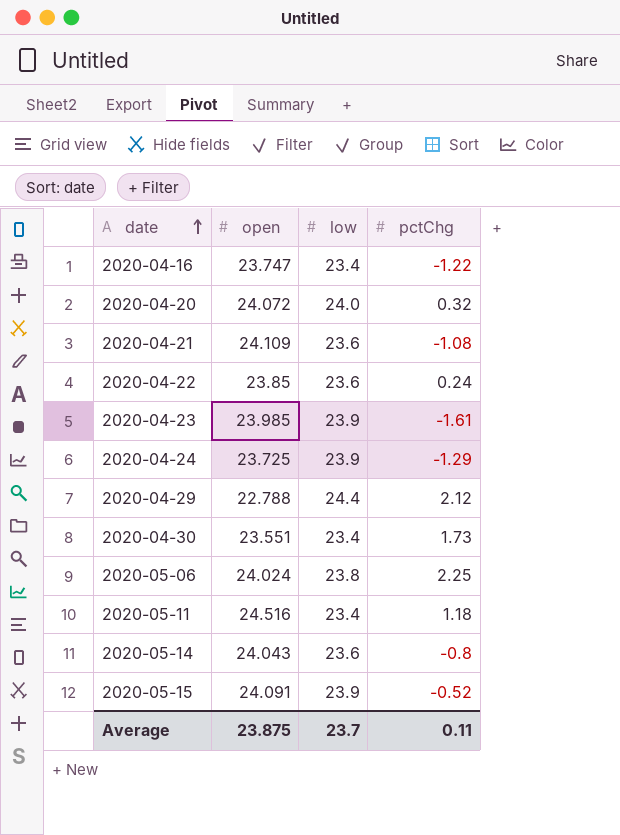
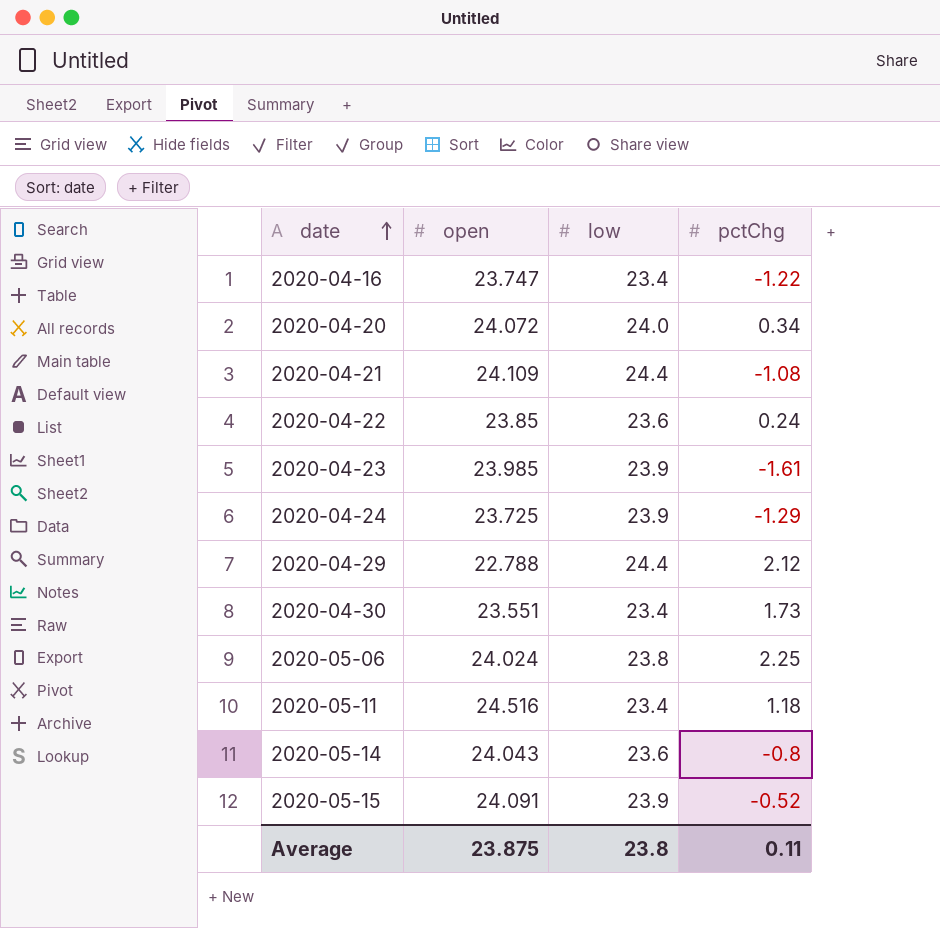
2020-04-20 | pctChg: 0.32 -> 0.34
2020-04-21 | low: 23.6 -> 24.4
Average | low: 23.7 -> 23.8

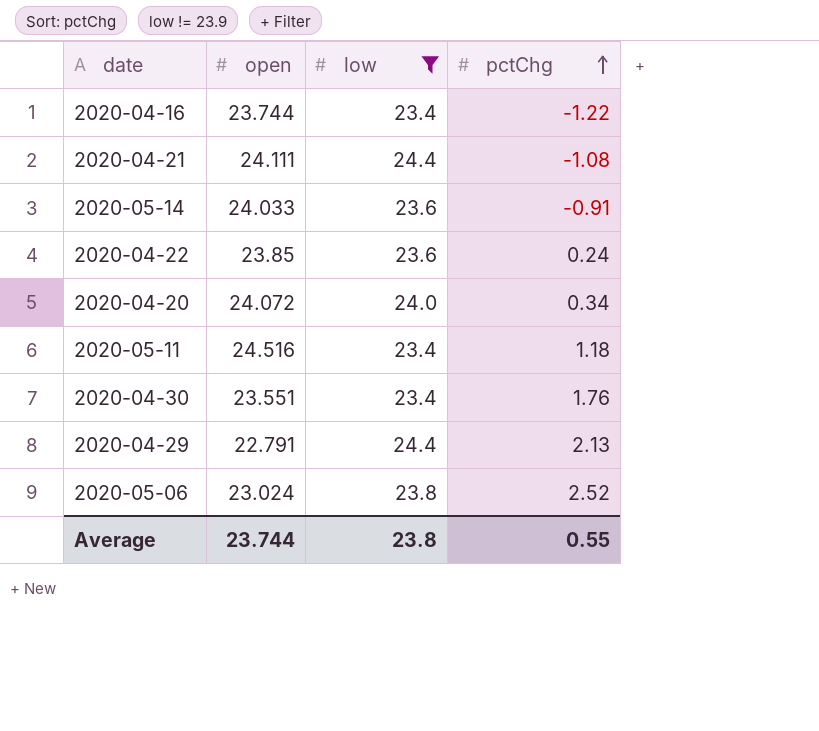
filter: none -> low != 23.9
row order: date ascending -> pctChg ascending
2020-04-16 | open: 23.747 -> 23.744
2020-04-21 | open: 24.109 -> 24.111
2020-05-14 | open: 24.043 -> 24.033
2020-05-14 | pctChg: -0.8 -> -0.91
2020-04-30 | pctChg: 1.73 -> 1.76
2020-04-29 | open: 22.788 -> 22.791
2020-04-29 | pctChg: 2.12 -> 2.13
2020-05-06 | open: 24.024 -> 23.024
2020-05-06 | pctChg: 2.25 -> 2.52
Average | open: 23.875 -> 23.744
Average | pctChg: 0.11 -> 0.55

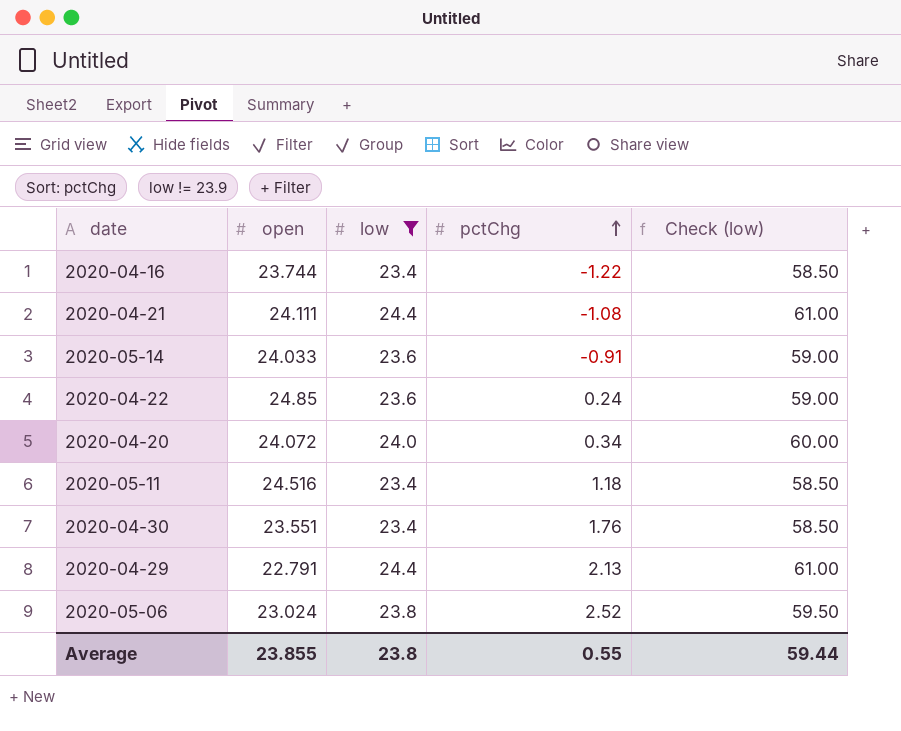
column Check (low) | formula: none -> [low] * 2.5
2020-04-22 | open: 23.85 -> 24.85
Average | open: 23.744 -> 23.855

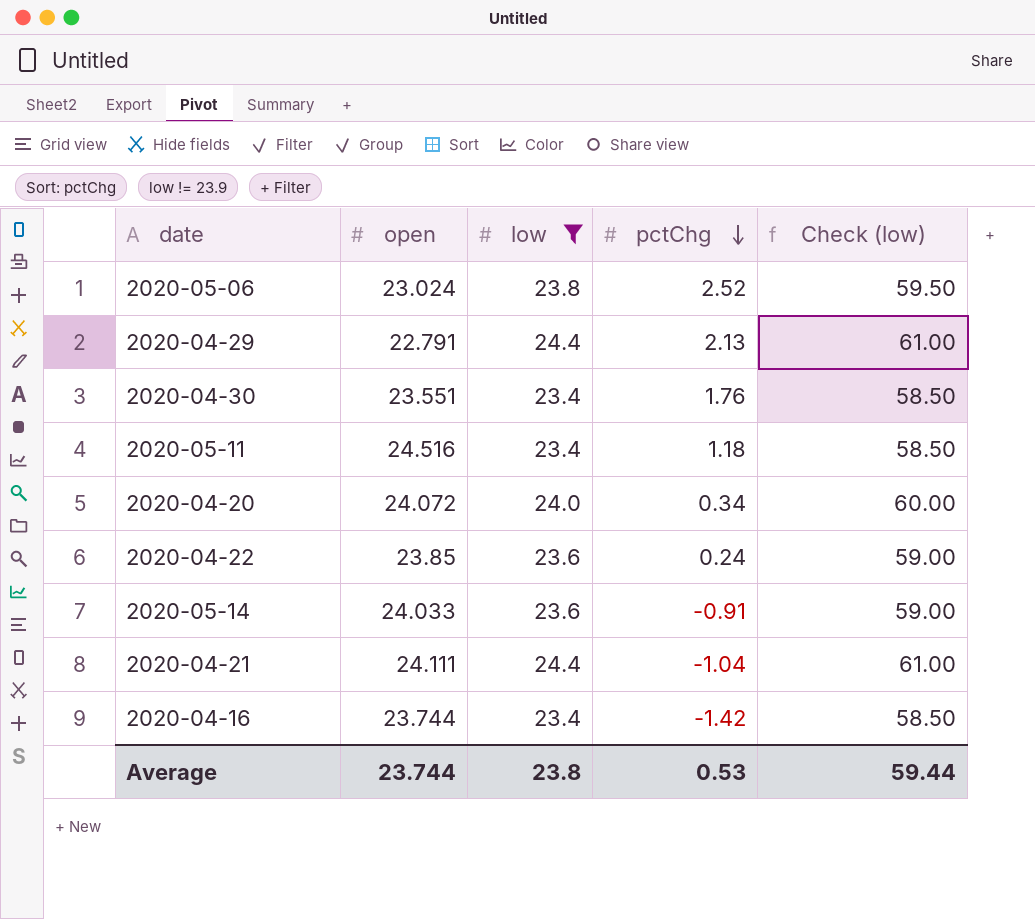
row order: pctChg ascending -> pctChg descending
2020-04-22 | open: 24.85 -> 23.85
2020-04-21 | pctChg: -1.08 -> -1.04
2020-04-16 | pctChg: -1.22 -> -1.42
Average | open: 23.855 -> 23.744
Average | pctChg: 0.55 -> 0.53

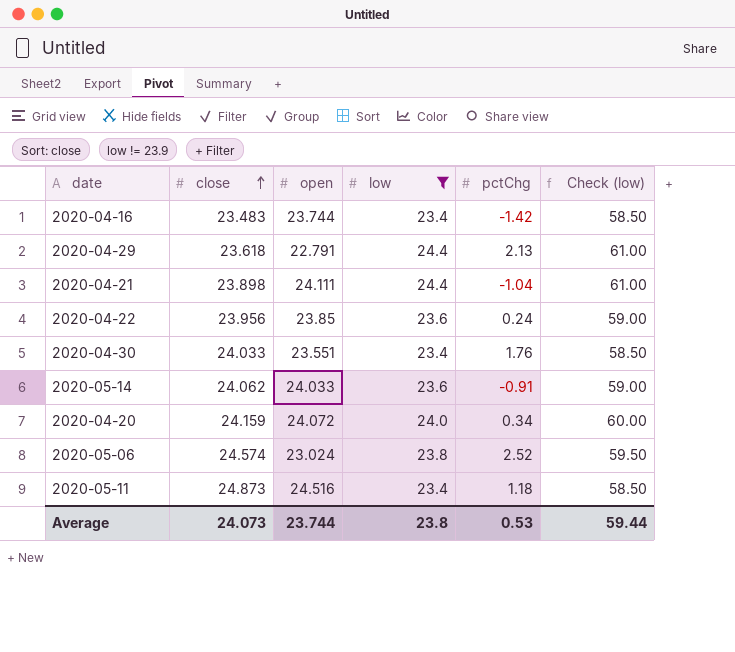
row order: pctChg descending -> close ascending
column close | position: none -> 2

